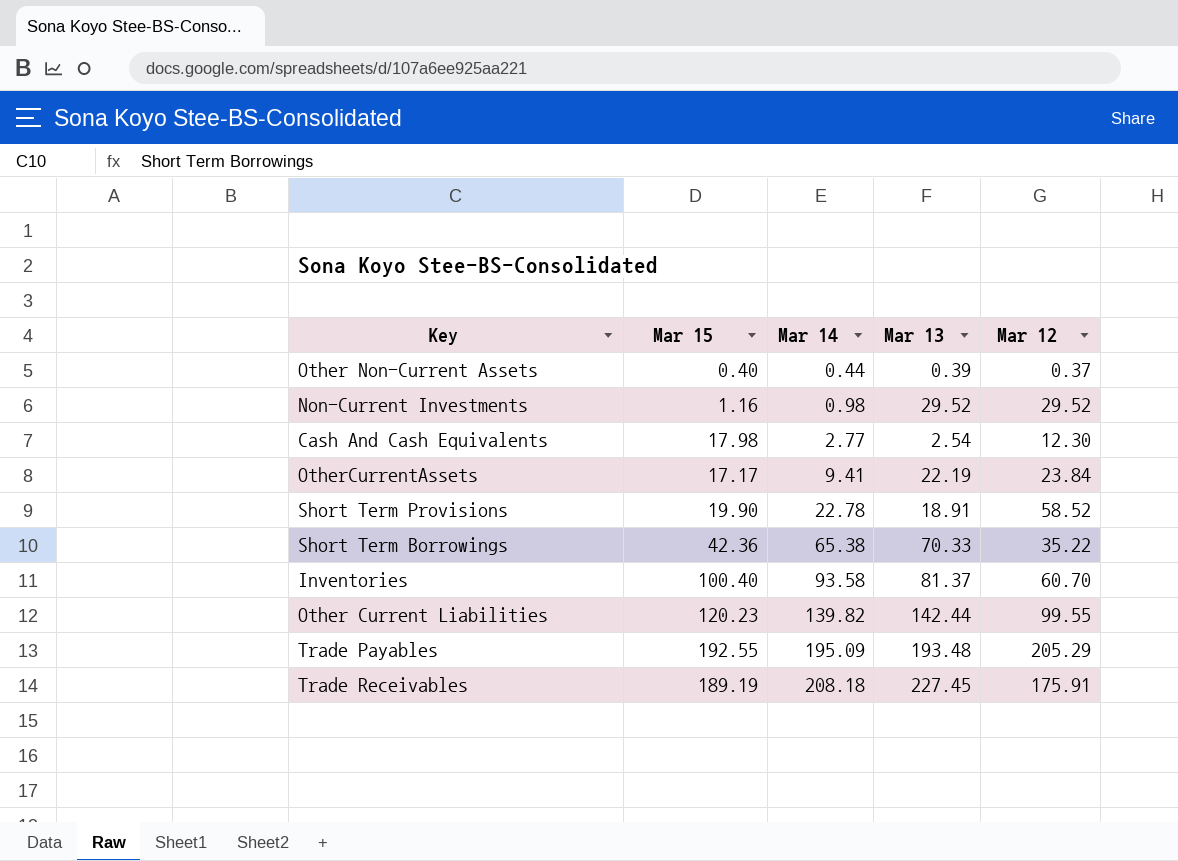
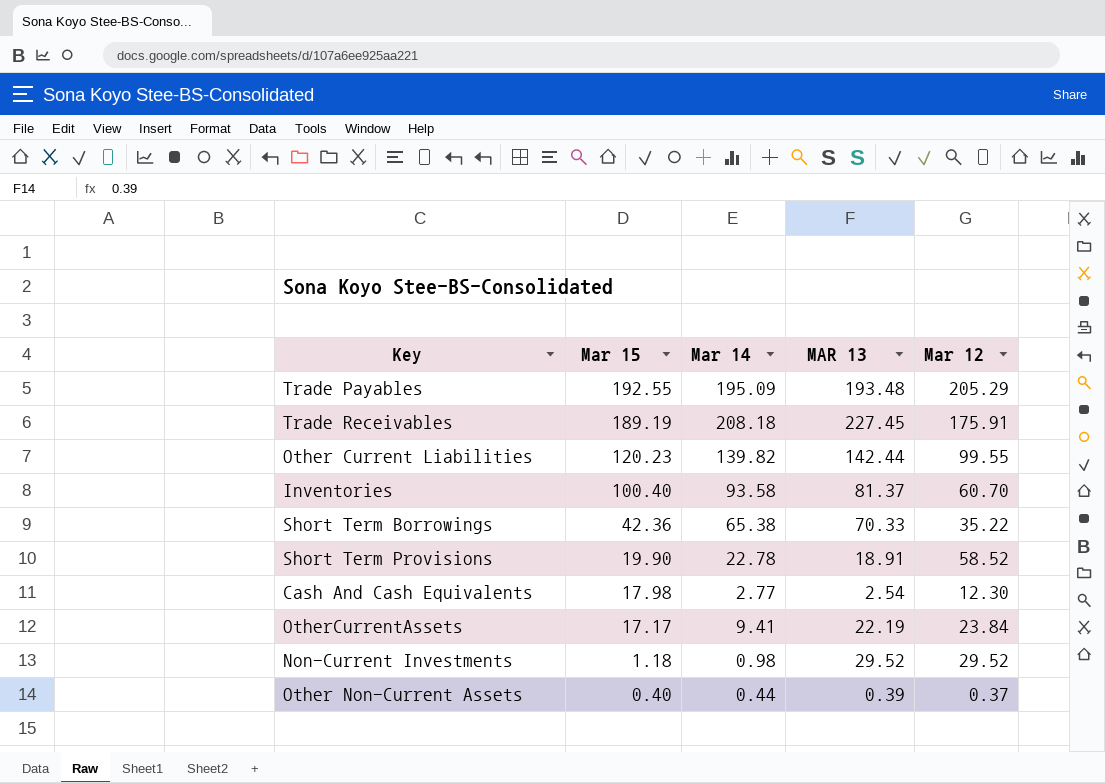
row order: Mar 14 ascending -> Mar 15 descending
column name: Mar 13 -> MAR 13
Non-Current Investments | Mar 15: 1.16 -> 1.18

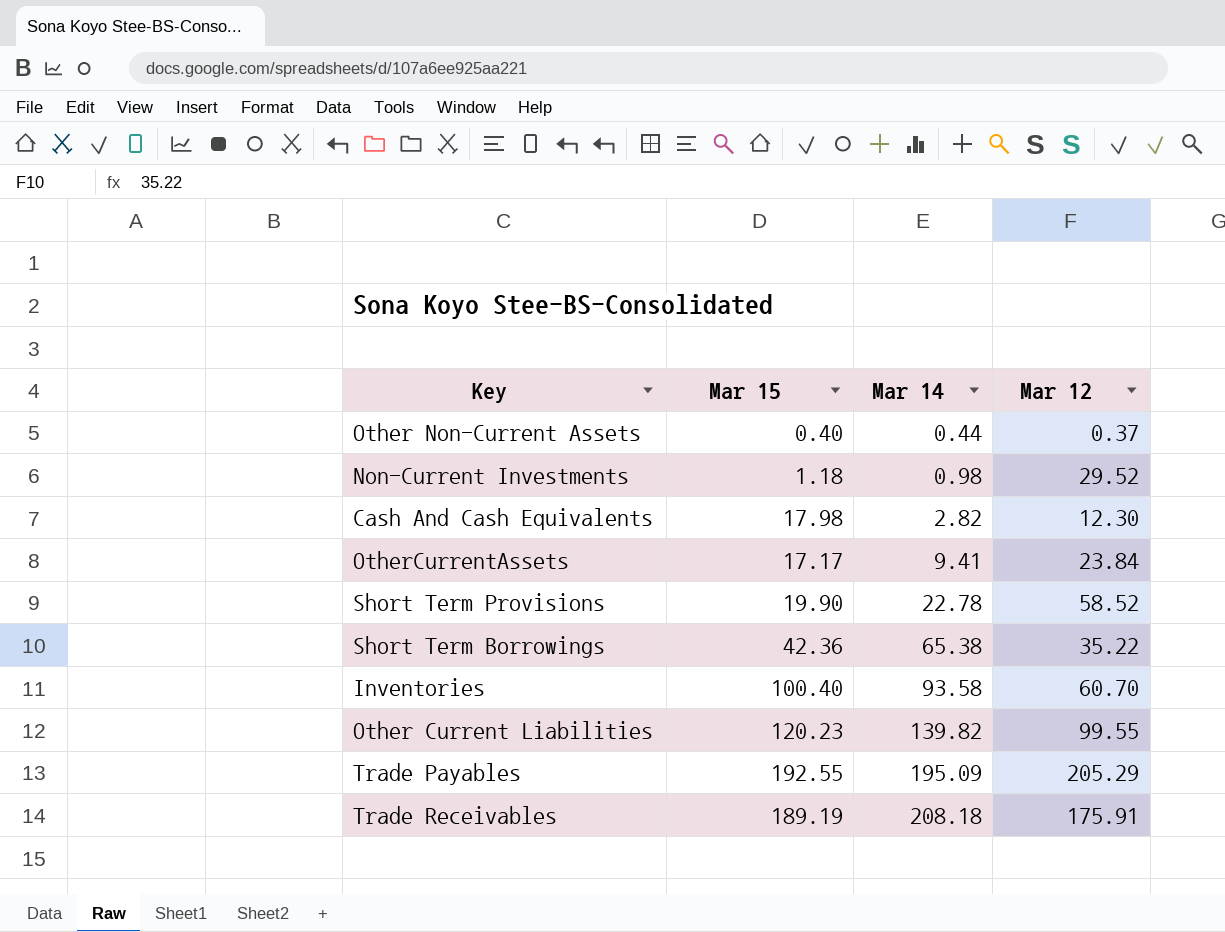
row order: Mar 15 descending -> Mar 14 ascending
column MAR 13 | position: 4 -> none
Cash And Cash Equivalents | Mar 14: 2.77 -> 2.82

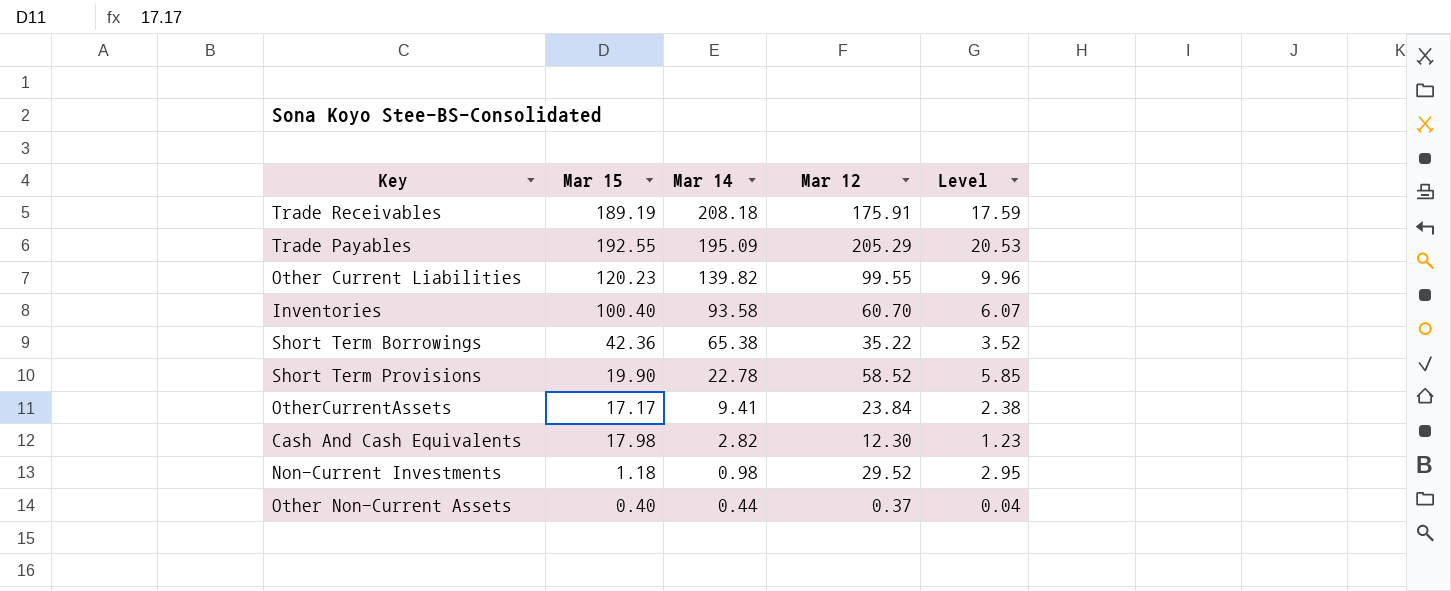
row order: Mar 14 ascending -> Mar 14 descending
column Level | formula: none -> [Mar 12] * 0.1

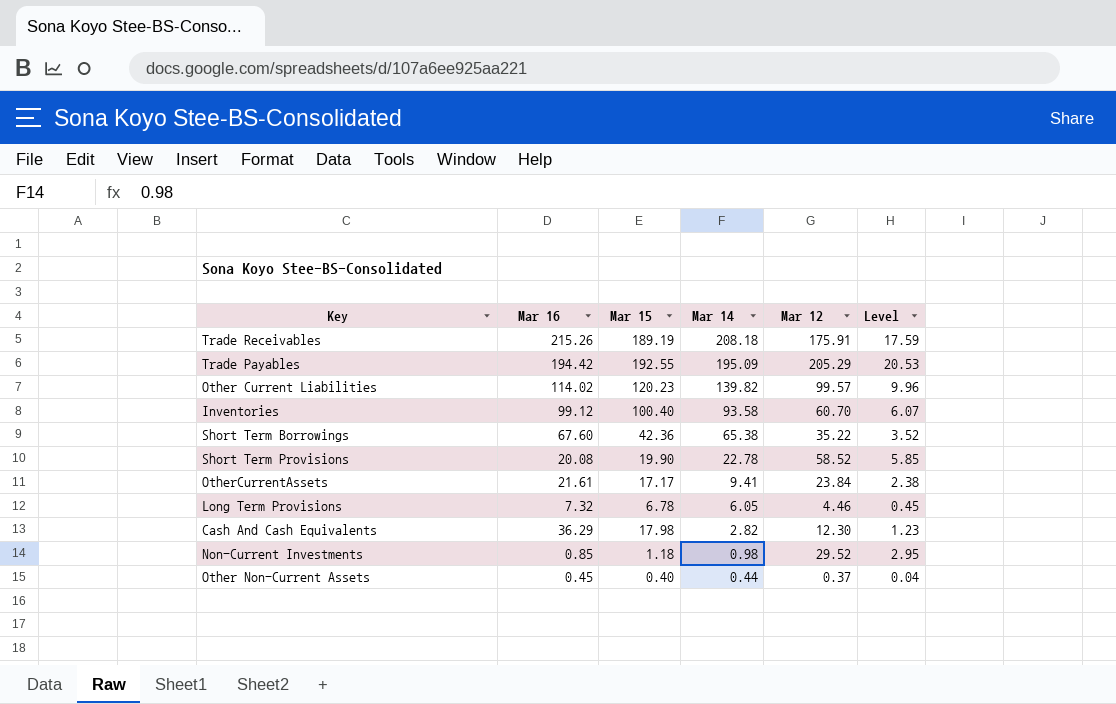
column Mar 16 | position: none -> 2
Other Current Liabilities | Mar 12: 99.55 -> 99.57
row Long Term Provisions: none -> 7.32 | 6.78 | 6.05 | 4.46 | 0.45

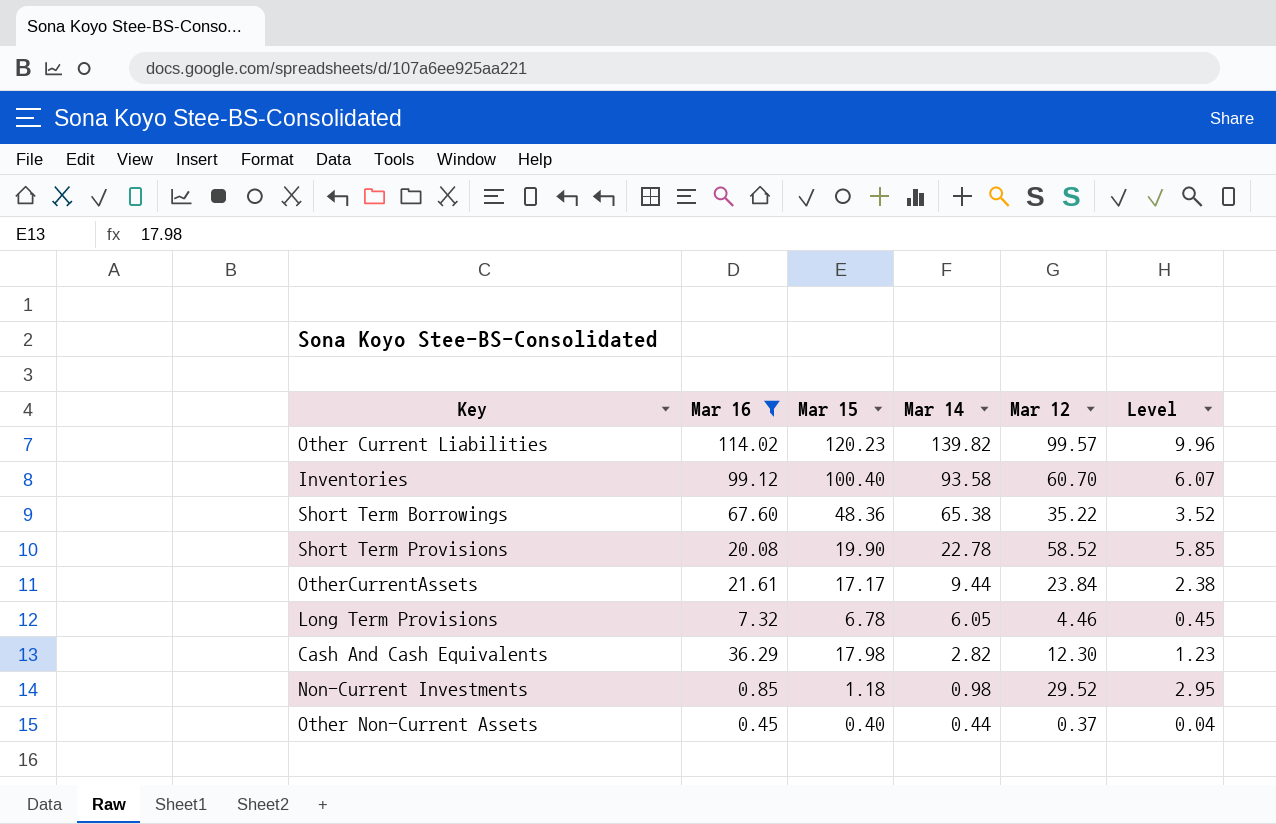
filter: none -> Mar 16 <= 114.02
Short Term Borrowings | Mar 15: 42.36 -> 48.36
OtherCurrentAssets | Mar 14: 9.41 -> 9.44

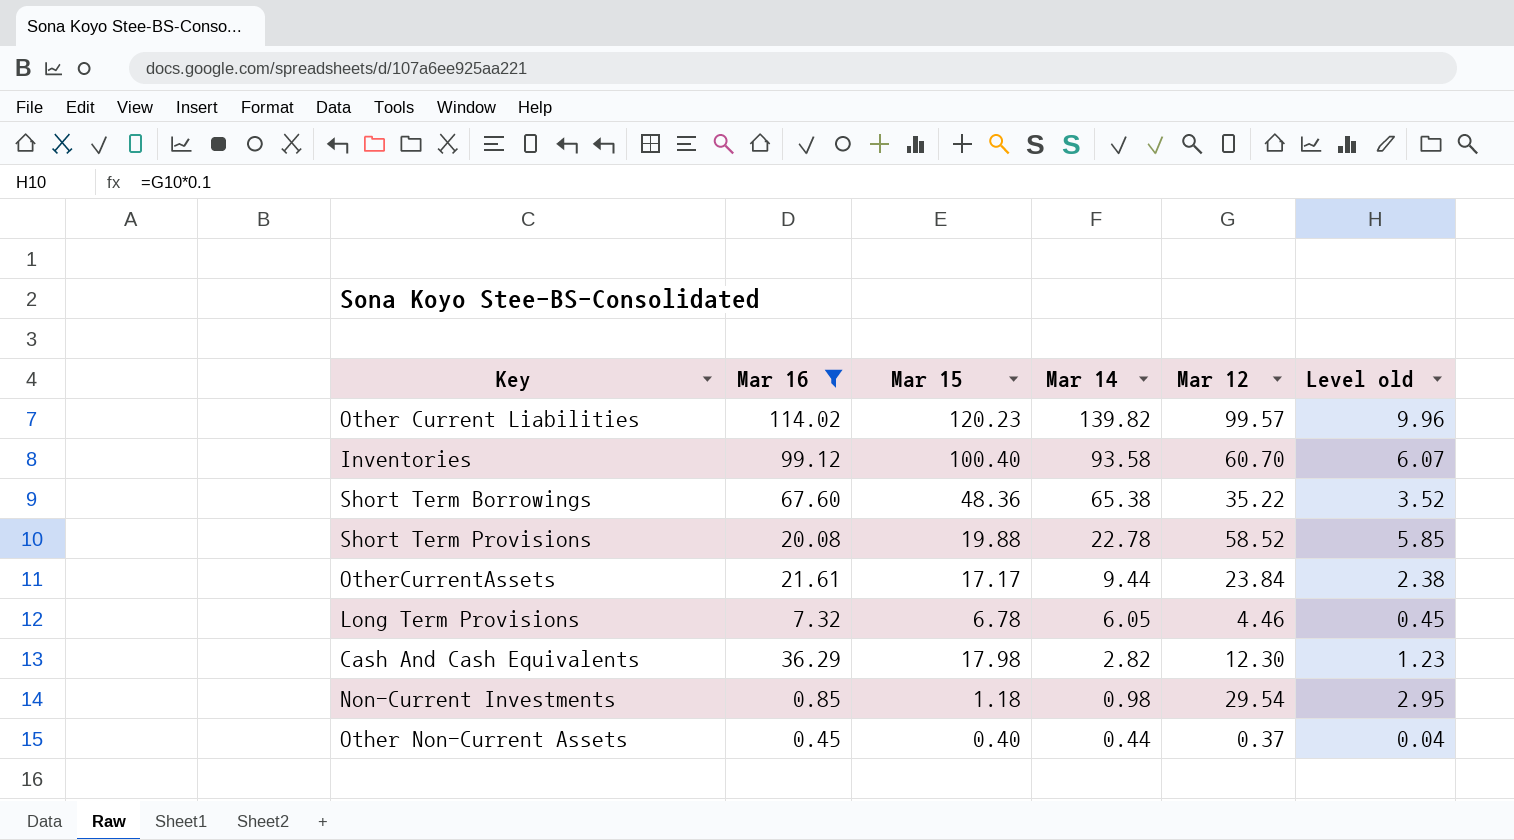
column name: Level -> Level old
Short Term Provisions | Mar 15: 19.90 -> 19.88
Non-Current Investments | Mar 12: 29.52 -> 29.54

